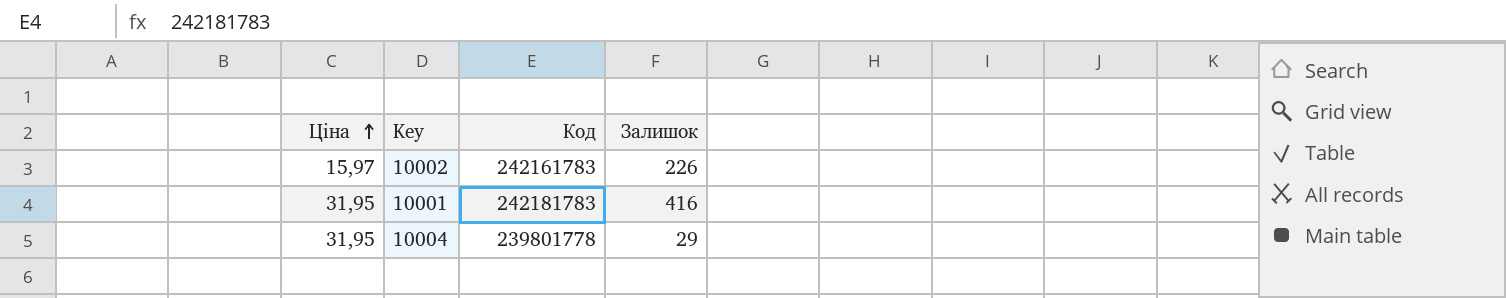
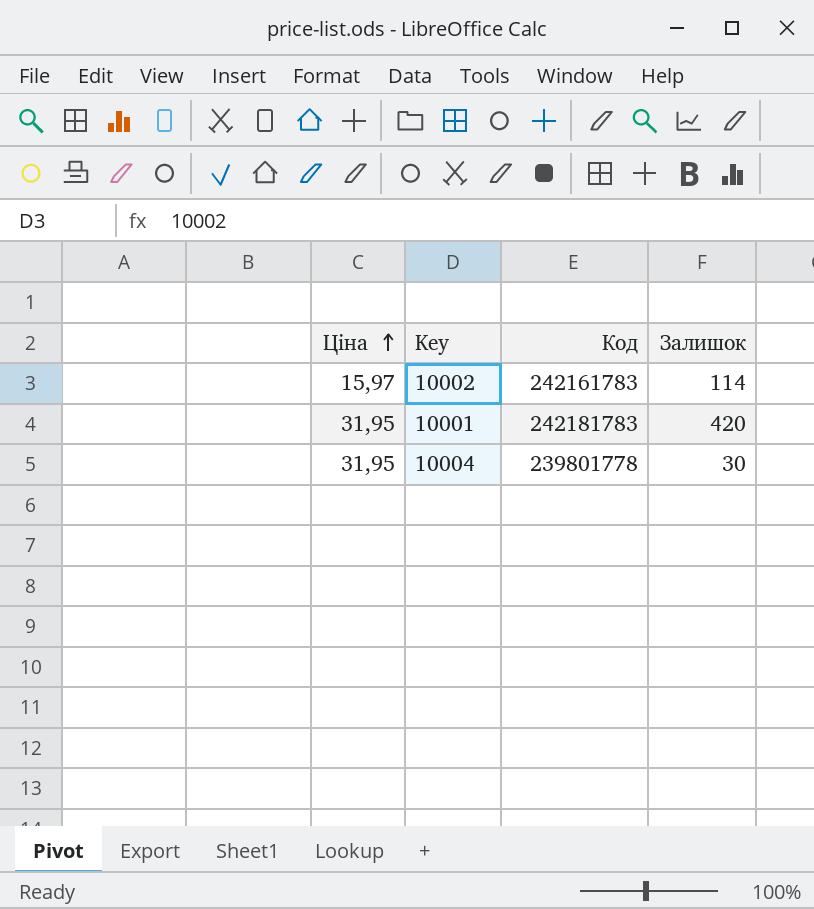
10002 | Залишок: 226 -> 114
10001 | Залишок: 416 -> 420
10004 | Залишок: 29 -> 30

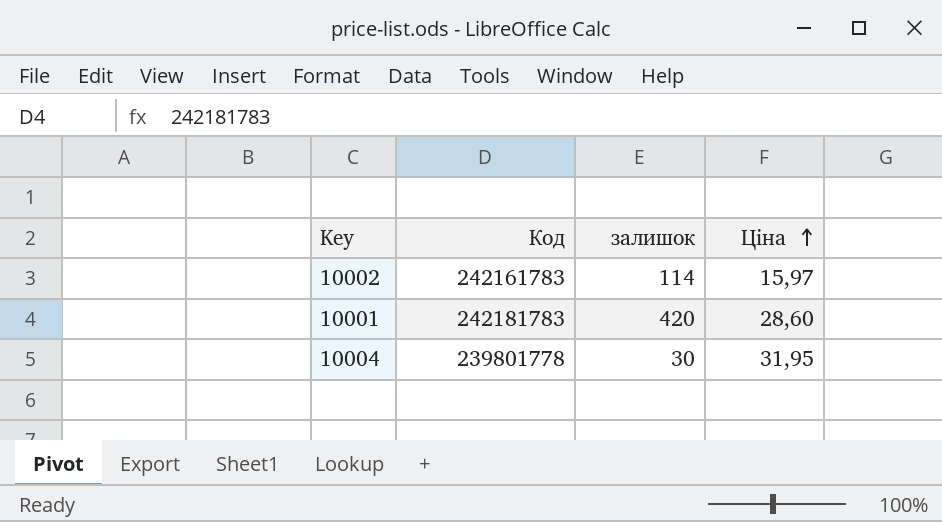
column name: Залишок -> залишок
column Ціна | position: 1 -> 4
10001 | Ціна: 31,95 -> 28,60

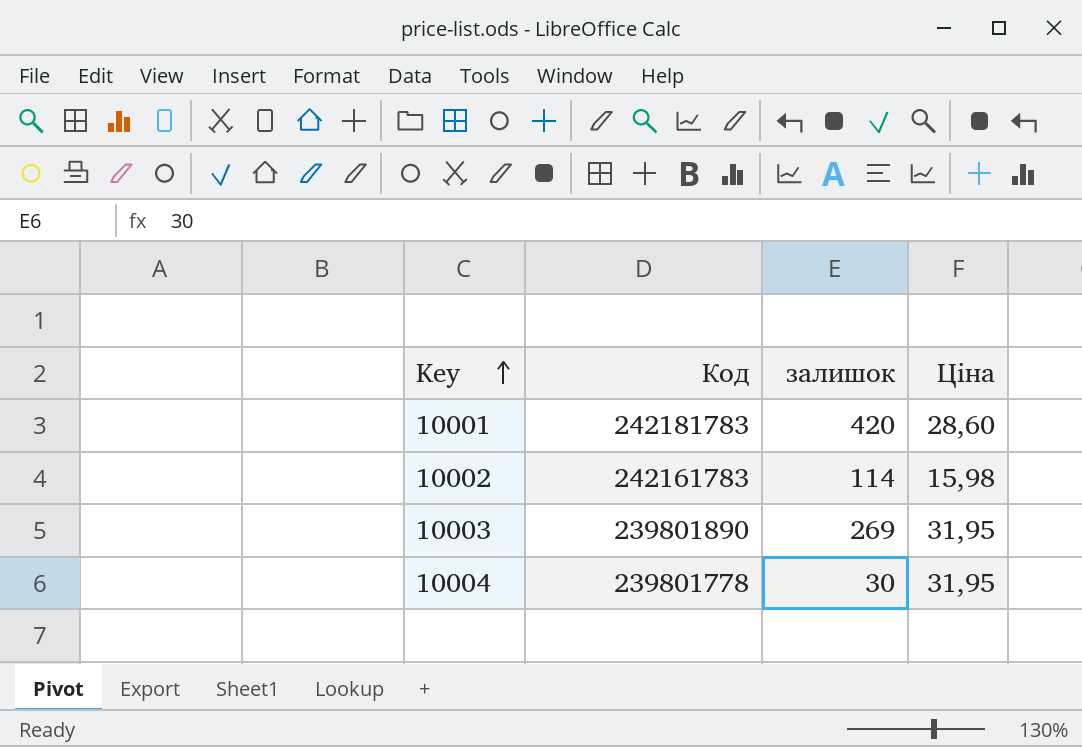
row order: Ціна ascending -> Key ascending
10002 | Ціна: 15,97 -> 15,98
row 10003: none -> 239801890 | 269 | 31,95

